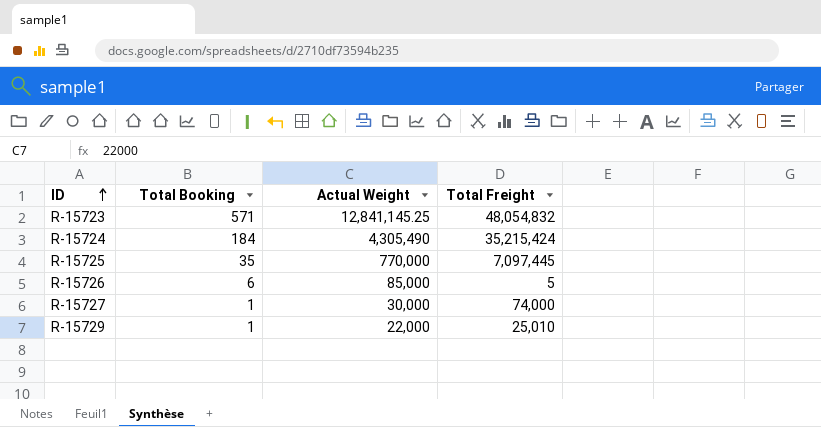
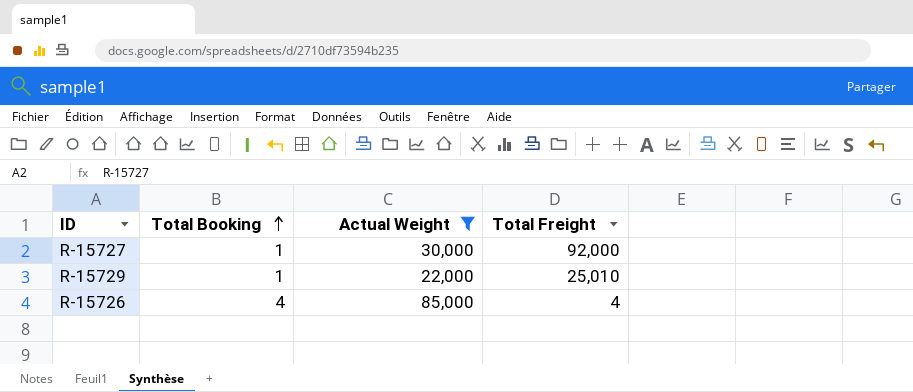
filter: none -> Actual Weight <= 85,000
row order: ID ascending -> Total Booking ascending
R-15727 | Total Freight: 74,000 -> 92,000
R-15726 | Total Booking: 6 -> 4
R-15726 | Total Freight: 5 -> 4

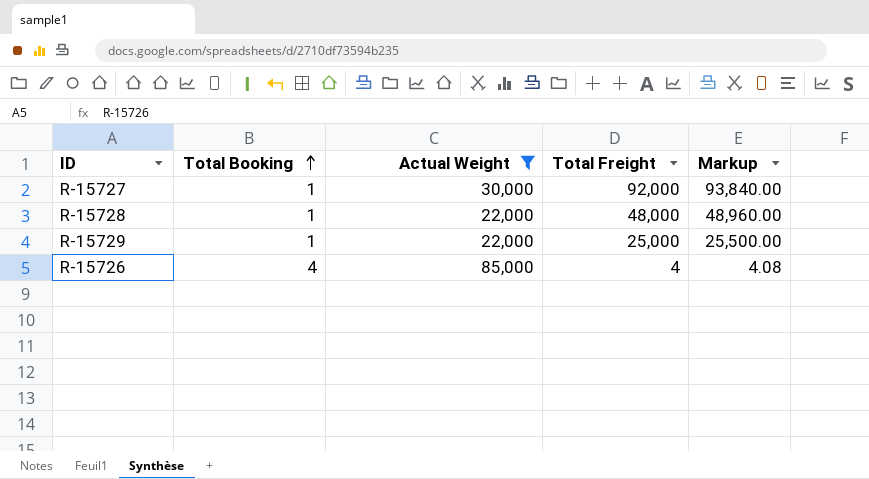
column Markup | formula: none -> [Total Freight] * 1.02
row R-15728: none -> 1 | 22,000 | 48,000 | 48,960.00
R-15729 | Total Freight: 25,010 -> 25,000

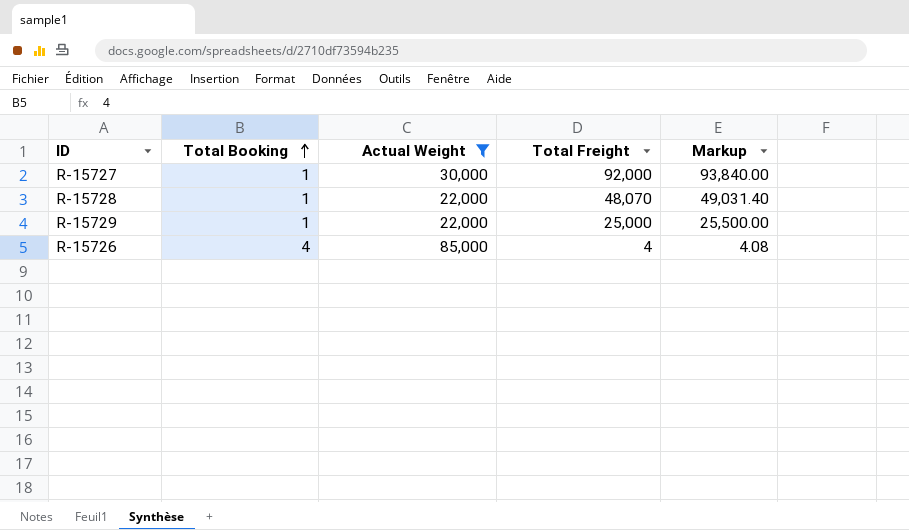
R-15728 | Total Freight: 48,000 -> 48,070
R-15728 | Markup: 48,960.00 -> 49,031.40

